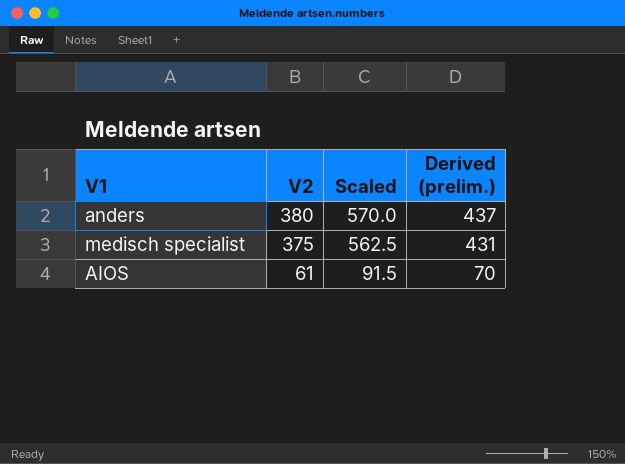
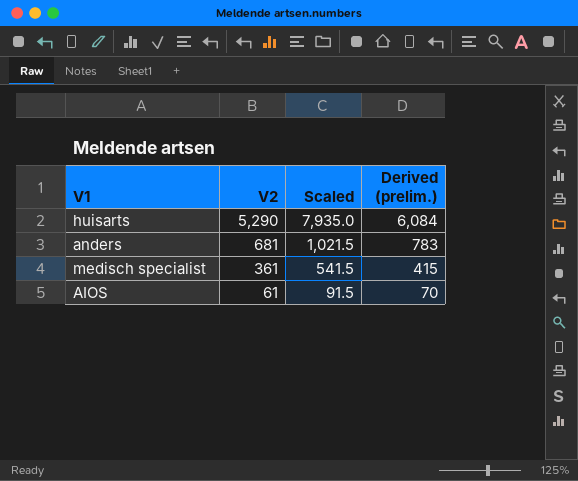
row huisarts: none -> 5,290 | 7,935.0 | 6,084
anders | V2: 380 -> 681
anders | Scaled: 570.0 -> 1,021.5
anders | Derived (prelim.): 437 -> 783
medisch specialist | V2: 375 -> 361
medisch specialist | Scaled: 562.5 -> 541.5
medisch specialist | Derived (prelim.): 431 -> 415

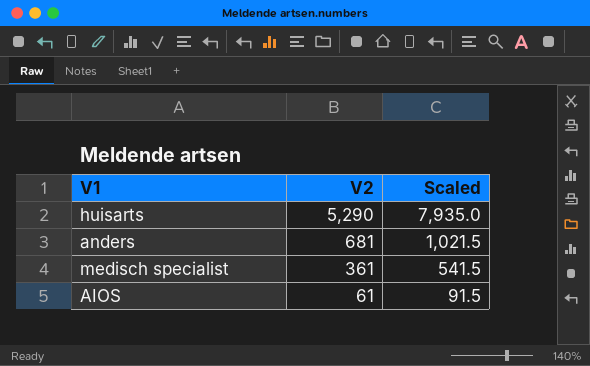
column Derived (prelim.) | formula: [V2] * 1.15 -> none

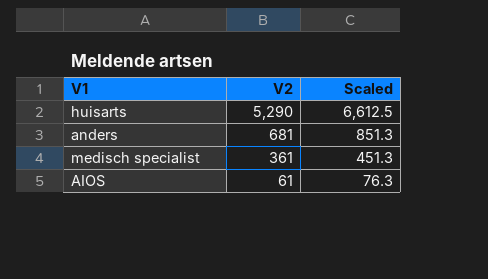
column Scaled | formula: [V2] * 1.5 -> [V2] * 1.25

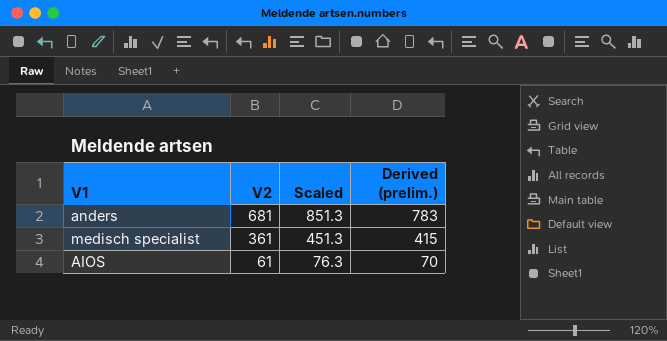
column Derived (prelim.) | formula: none -> [V2] * 1.15
row huisarts: 5,290 | 6,612.5 -> none

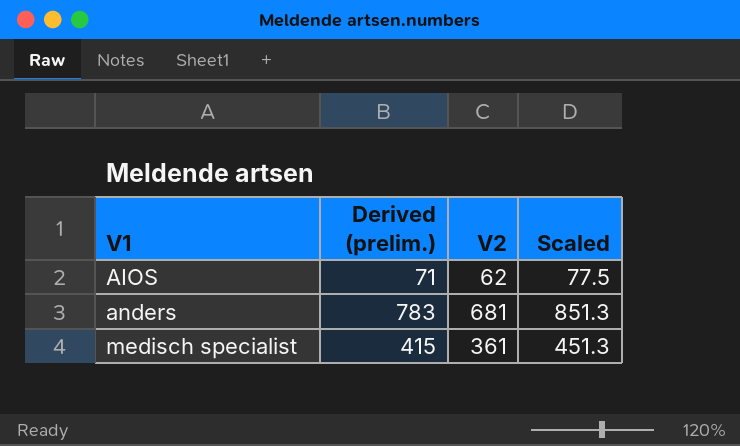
row order: V2 descending -> V1 ascending
column Derived (prelim.) | position: 4 -> 2
AIOS | Derived (prelim.): 70 -> 71
AIOS | V2: 61 -> 62
AIOS | Scaled: 76.3 -> 77.5

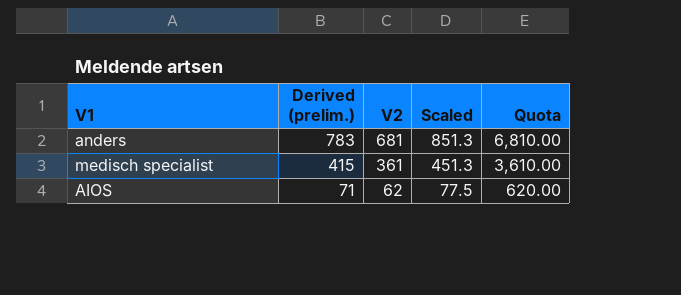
row order: V1 ascending -> Derived (prelim.) descending
column Quota | formula: none -> [V2] * 10

